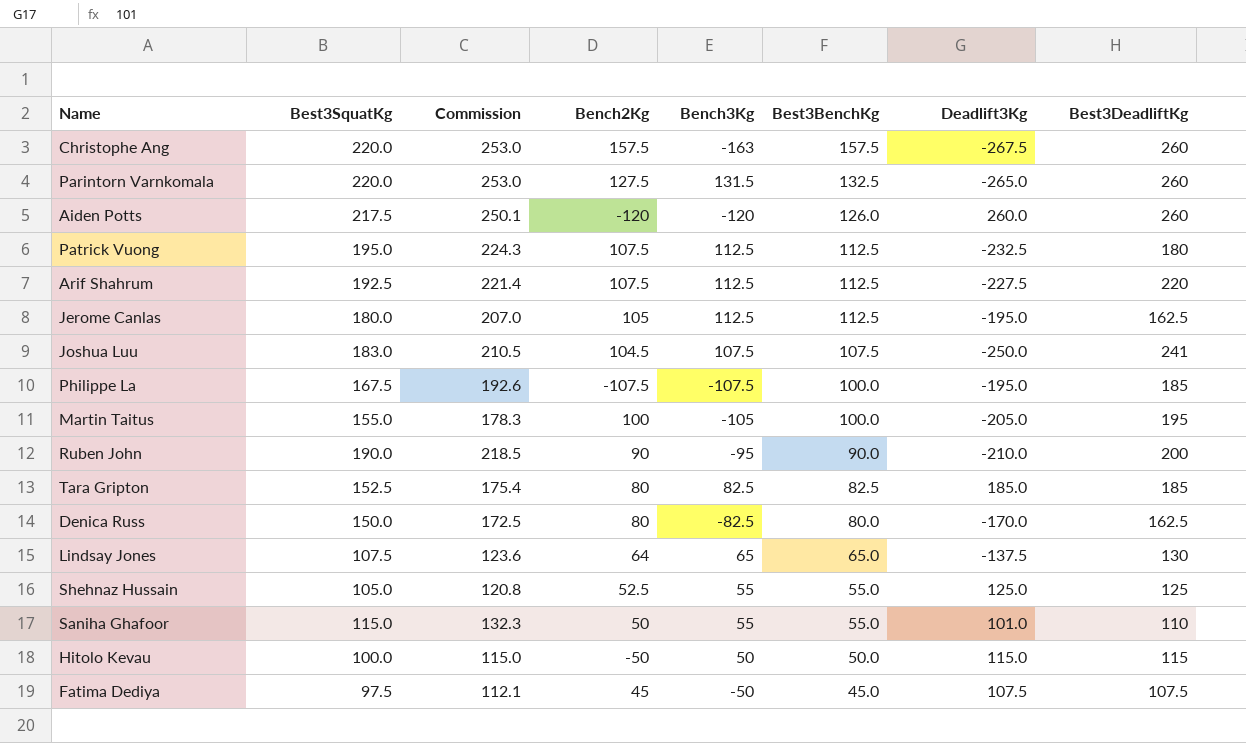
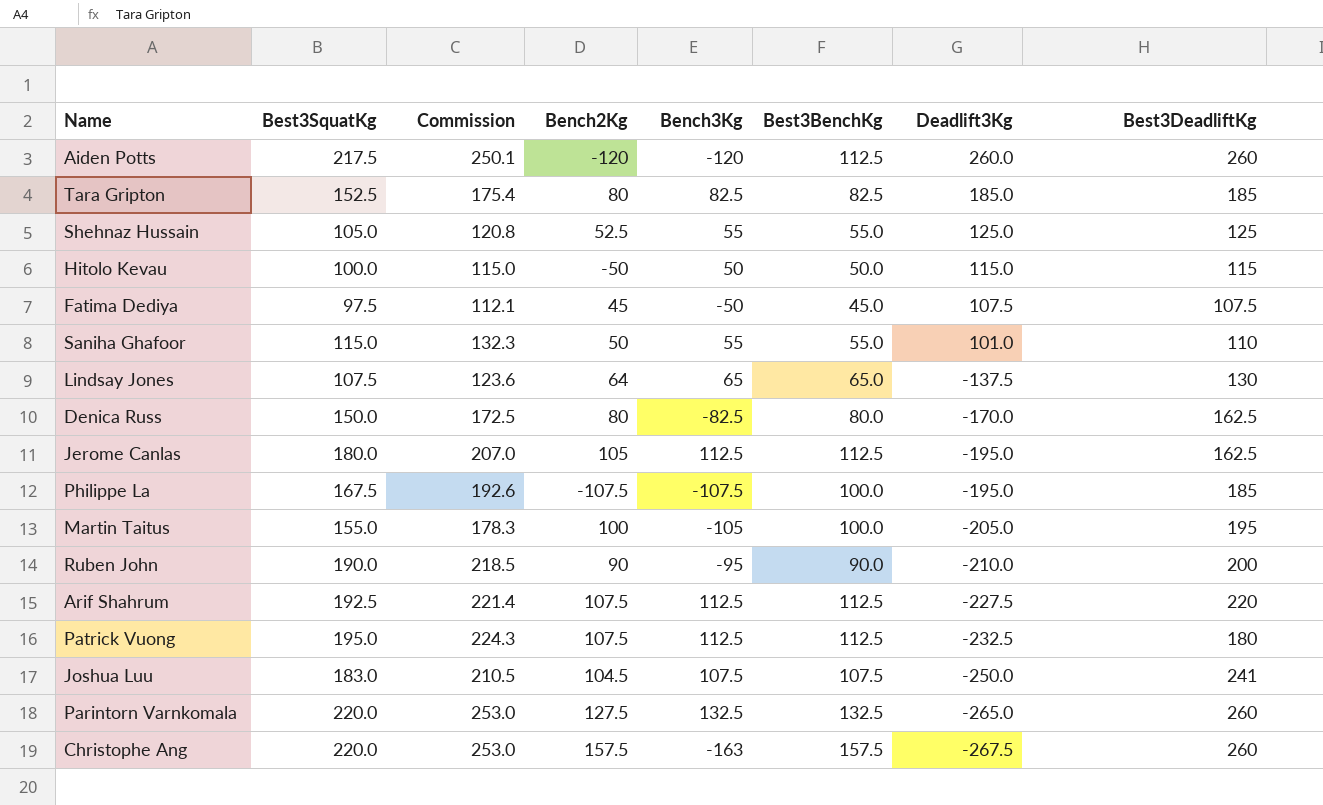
row order: Best3BenchKg descending -> Deadlift3Kg descending
Aiden Potts | Best3BenchKg: 126.0 -> 112.5
Parintorn Varnkomala | Bench3Kg: 131.5 -> 132.5

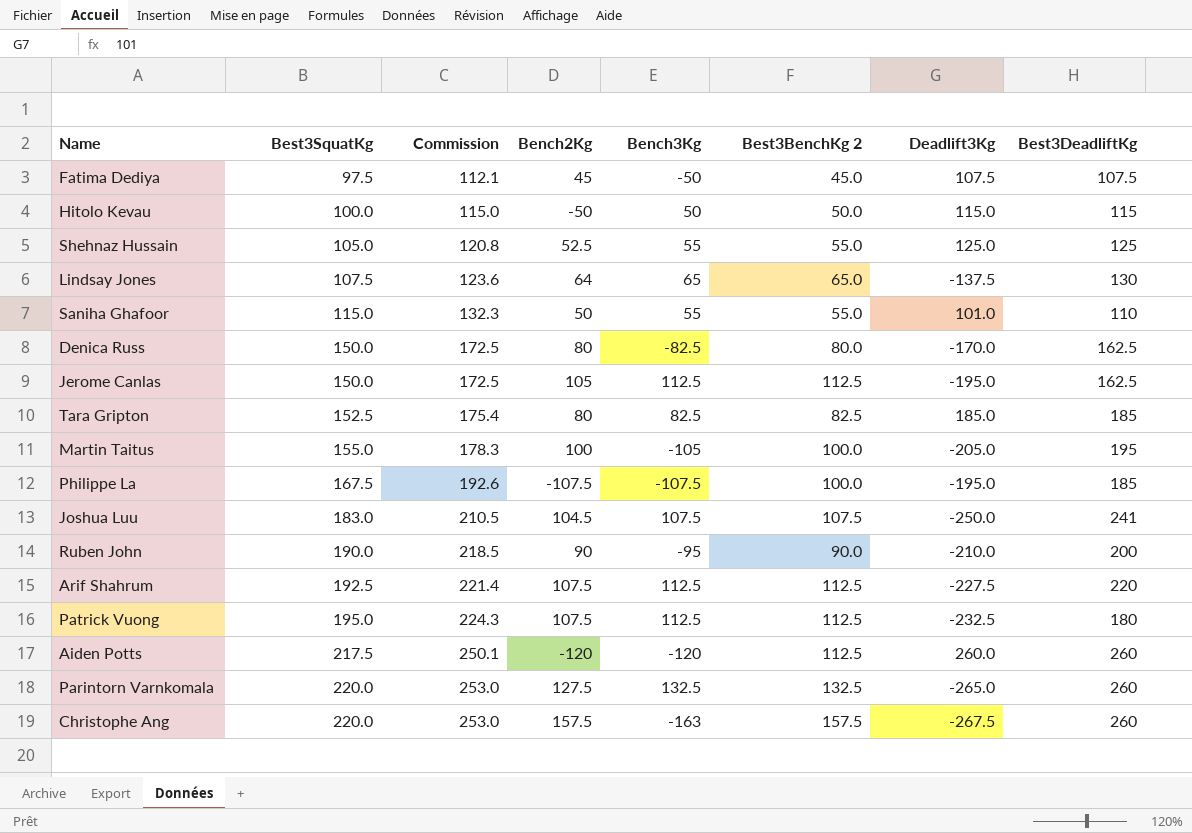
row order: Deadlift3Kg descending -> Best3SquatKg ascending
column name: Best3BenchKg -> Best3BenchKg 2
Jerome Canlas | Best3SquatKg: 180.0 -> 150.0
Jerome Canlas | Commission: 207.0 -> 172.5

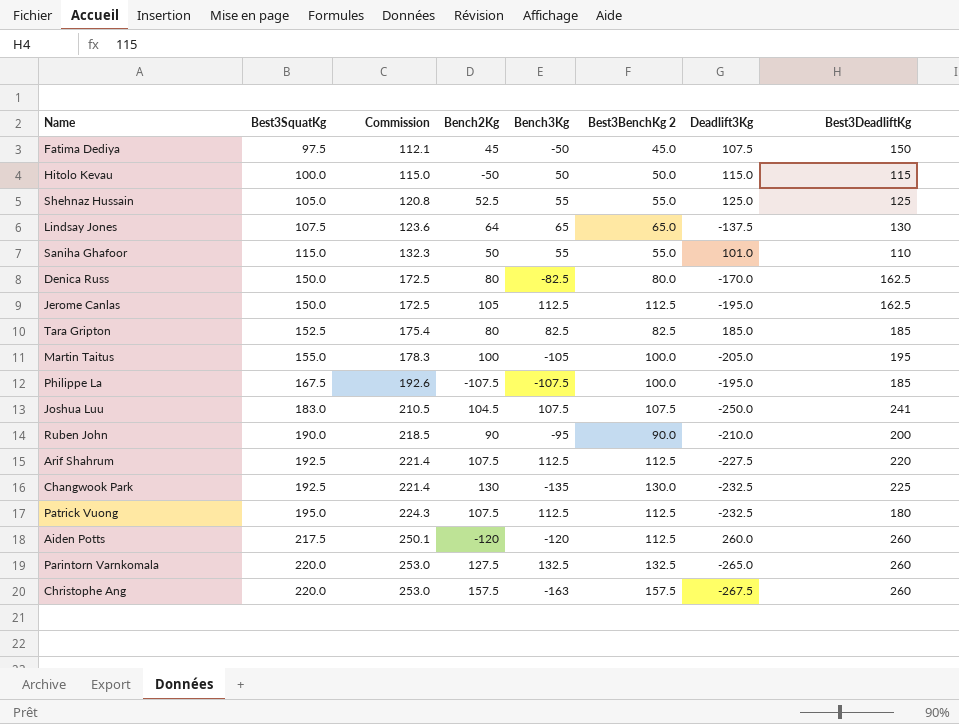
Fatima Dediya | Best3DeadliftKg: 107.5 -> 150
row Changwook Park: none -> 192.5 | 221.4 | 130 | -135 | 130.0 | -232.5 | 225

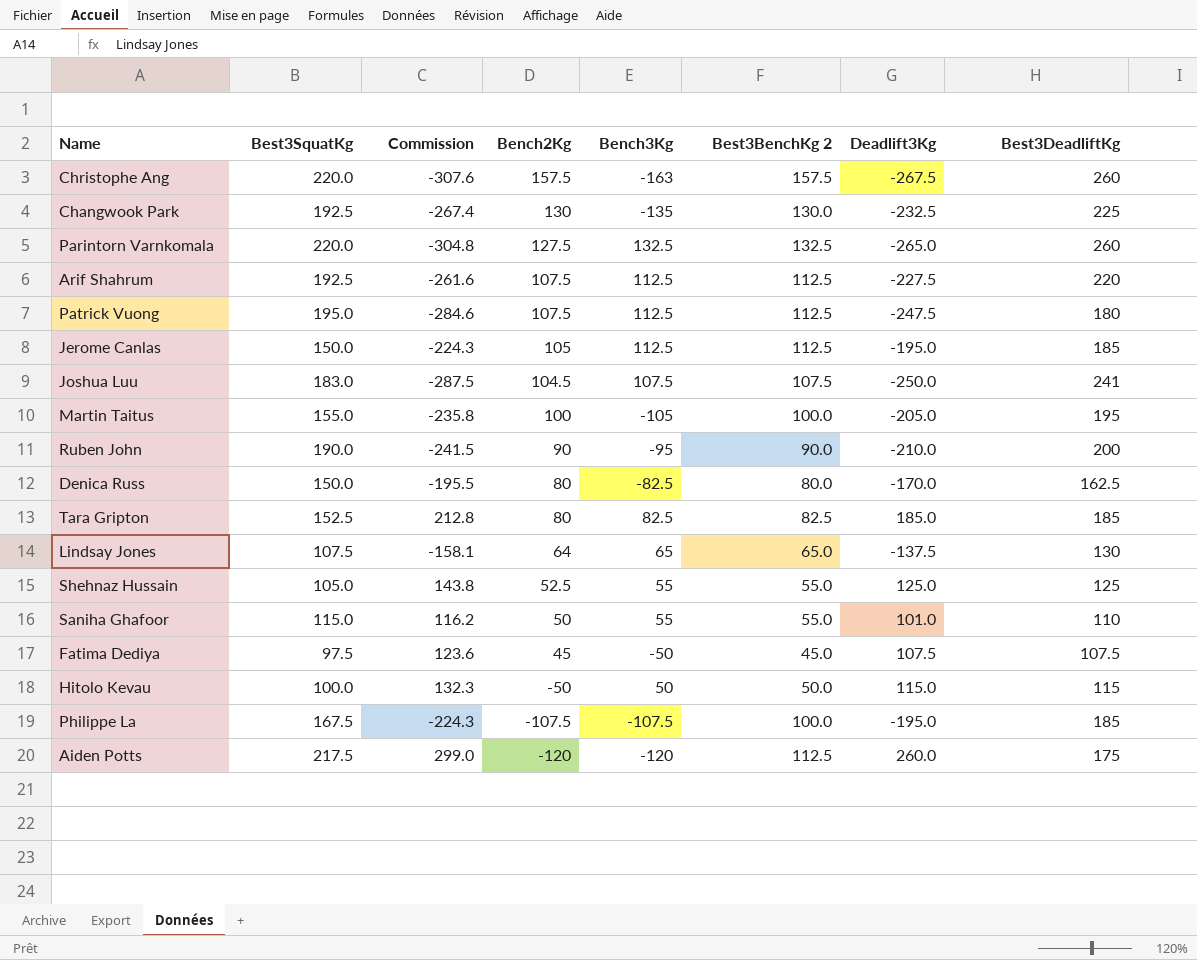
row order: Best3SquatKg ascending -> Bench2Kg descending
column Commission | formula: [Best3SquatKg] * 1.15 -> [Deadlift3Kg] * 1.15
Patrick Vuong | Deadlift3Kg: -232.5 -> -247.5
Jerome Canlas | Best3DeadliftKg: 162.5 -> 185
Fatima Dediya | Best3DeadliftKg: 150 -> 107.5
Aiden Potts | Best3DeadliftKg: 260 -> 175

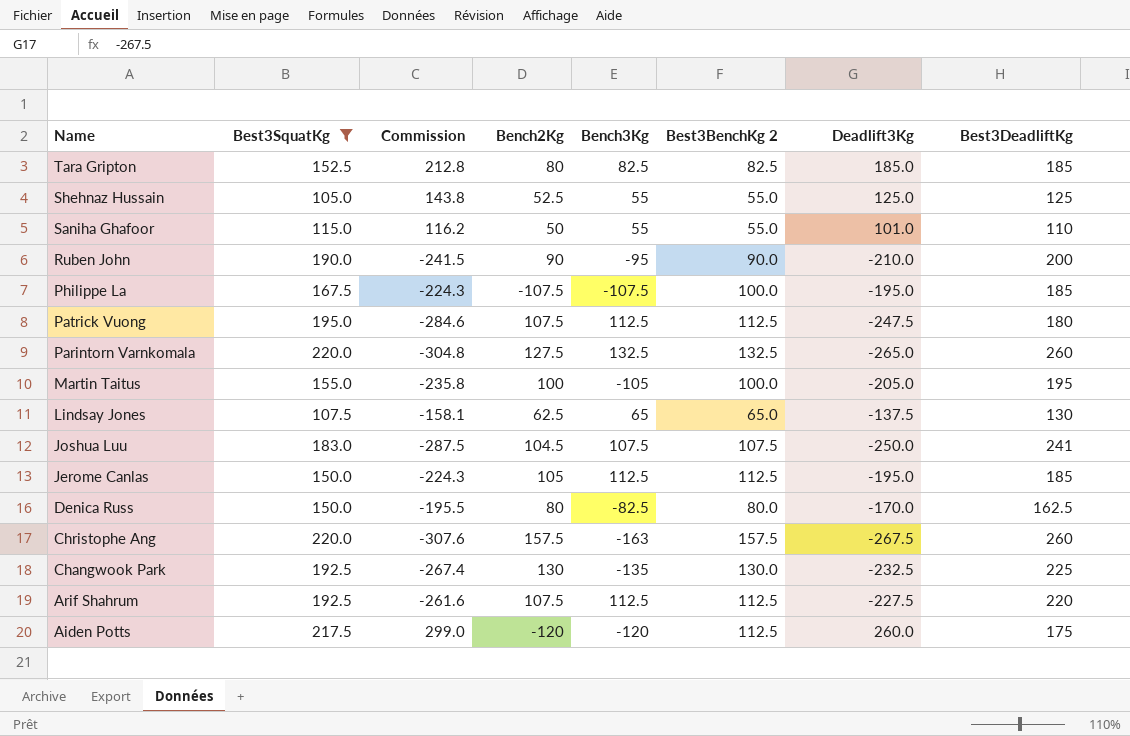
filter: none -> Best3SquatKg >= 105.0
row order: Bench2Kg descending -> Name descending
Lindsay Jones | Bench2Kg: 64 -> 62.5

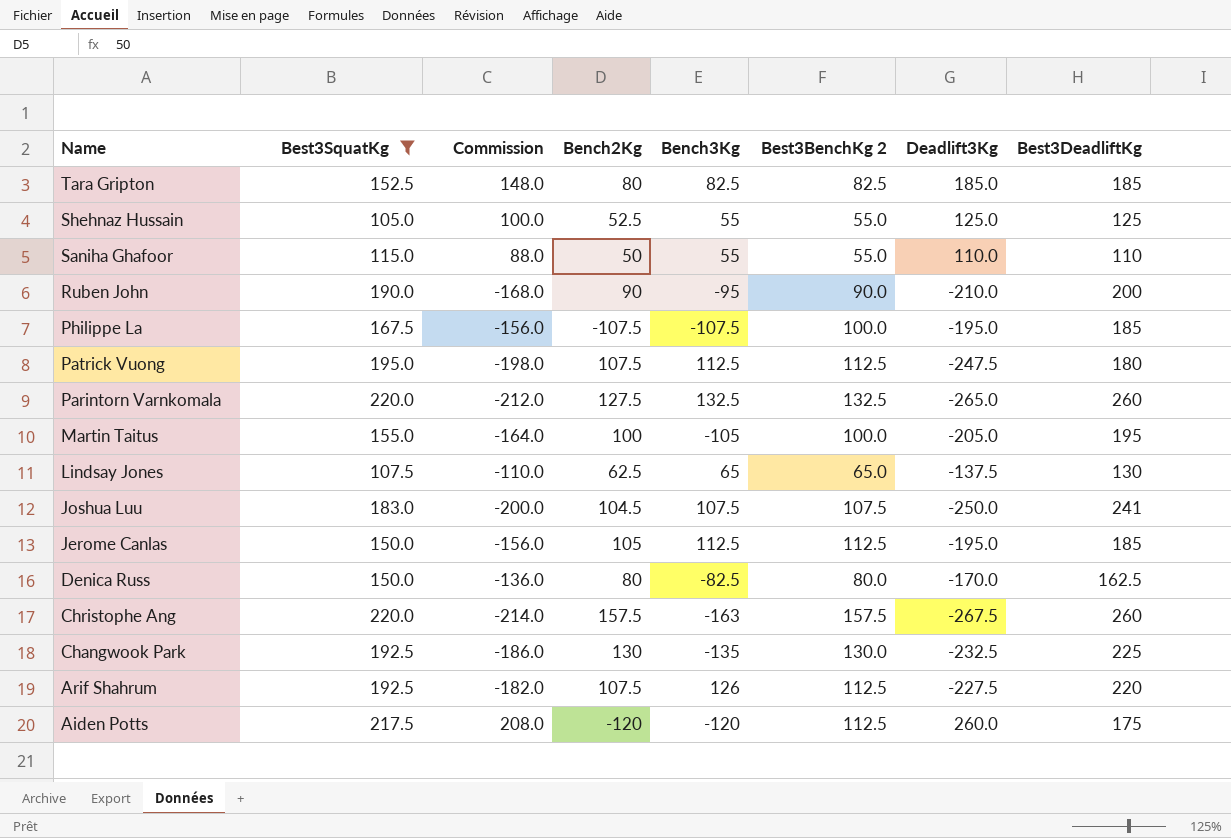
column Commission | formula: [Deadlift3Kg] * 1.15 -> [Deadlift3Kg] * 0.8
Saniha Ghafoor | Deadlift3Kg: 101.0 -> 110.0
Arif Shahrum | Bench3Kg: 112.5 -> 126

